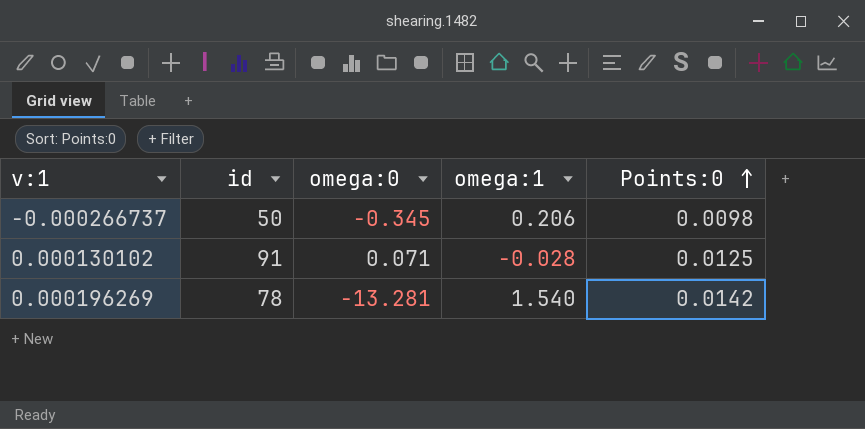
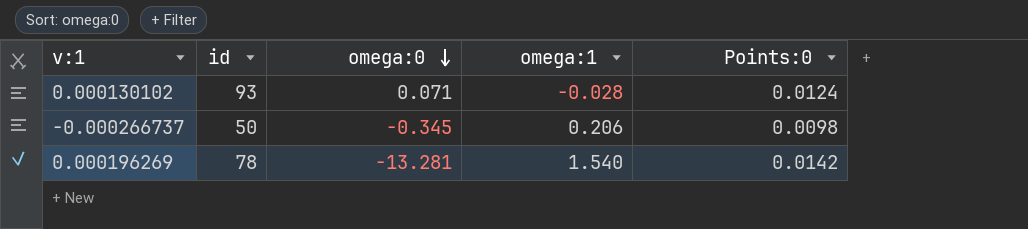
row order: Points:0 ascending -> omega:0 descending
0.000130102 | id: 91 -> 93
0.000130102 | Points:0: 0.0125 -> 0.0124

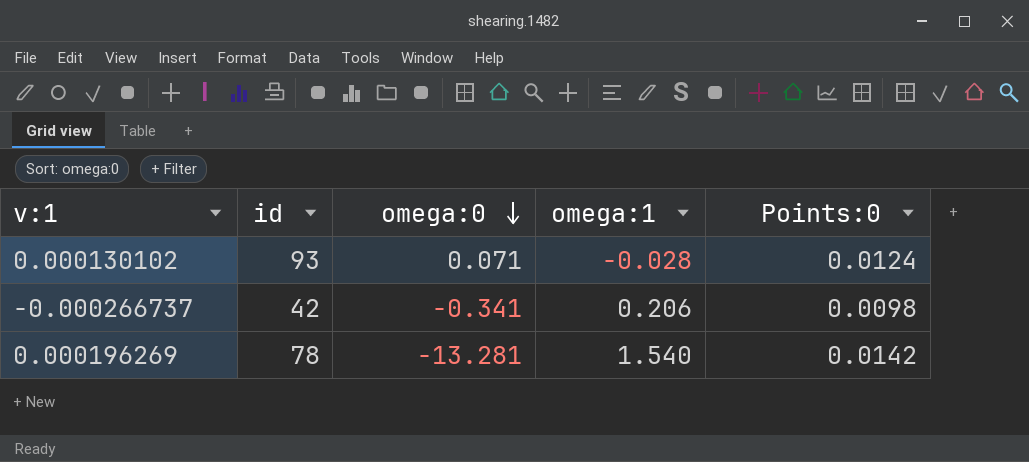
-0.000266737 | id: 50 -> 42
-0.000266737 | omega:0: -0.345 -> -0.341

